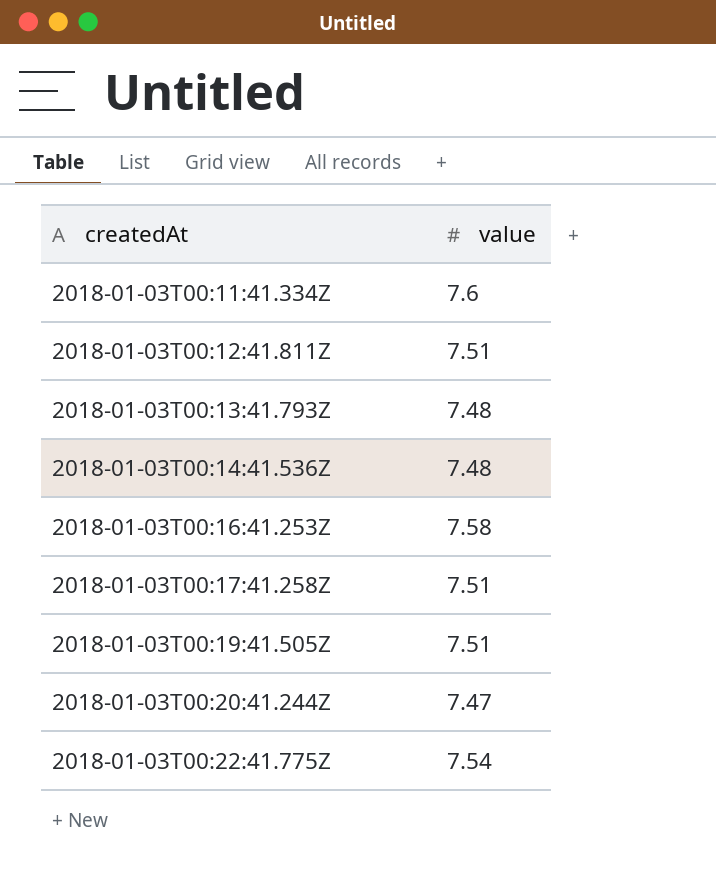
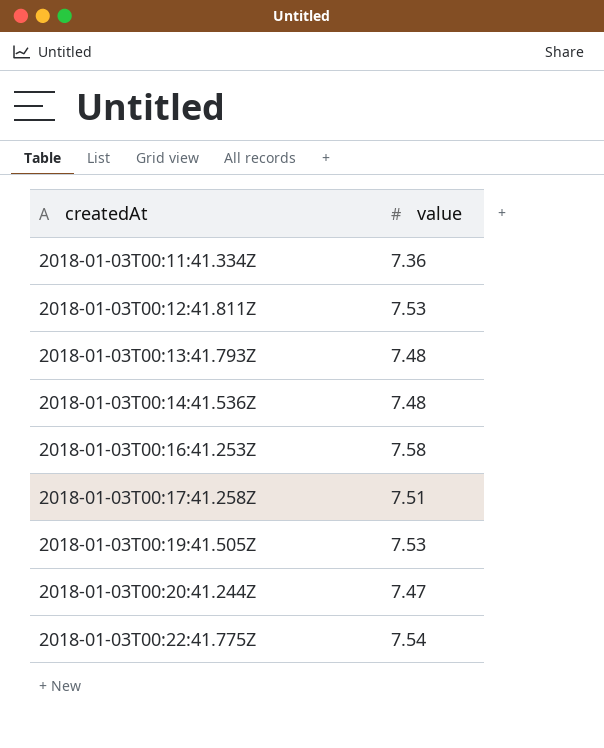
2018-01-03T00:11:41.334Z | value: 7.6 -> 7.36
2018-01-03T00:12:41.811Z | value: 7.51 -> 7.53
2018-01-03T00:19:41.505Z | value: 7.51 -> 7.53

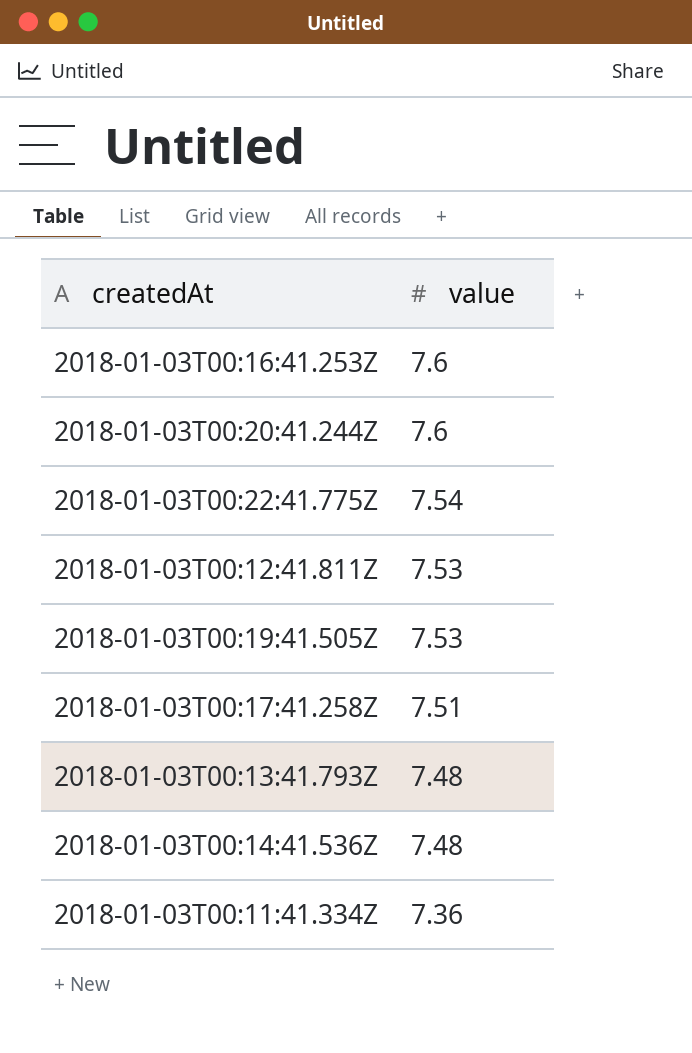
row order: createdAt ascending -> value descending
2018-01-03T00:16:41.253Z | value: 7.58 -> 7.6
2018-01-03T00:20:41.244Z | value: 7.47 -> 7.6

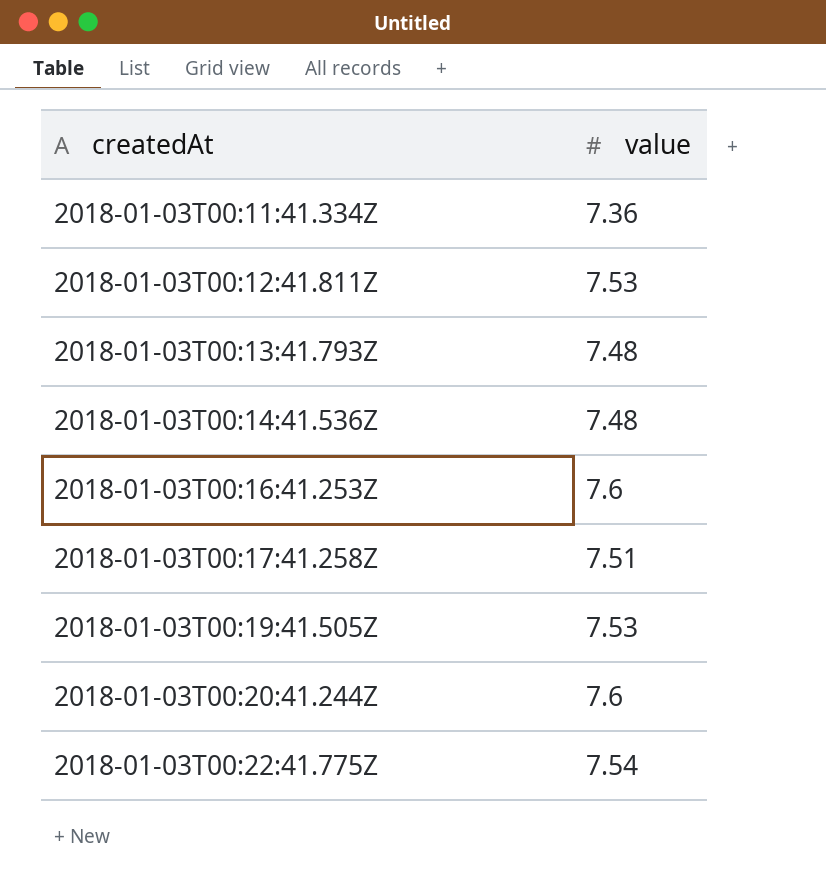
row order: value descending -> createdAt ascending

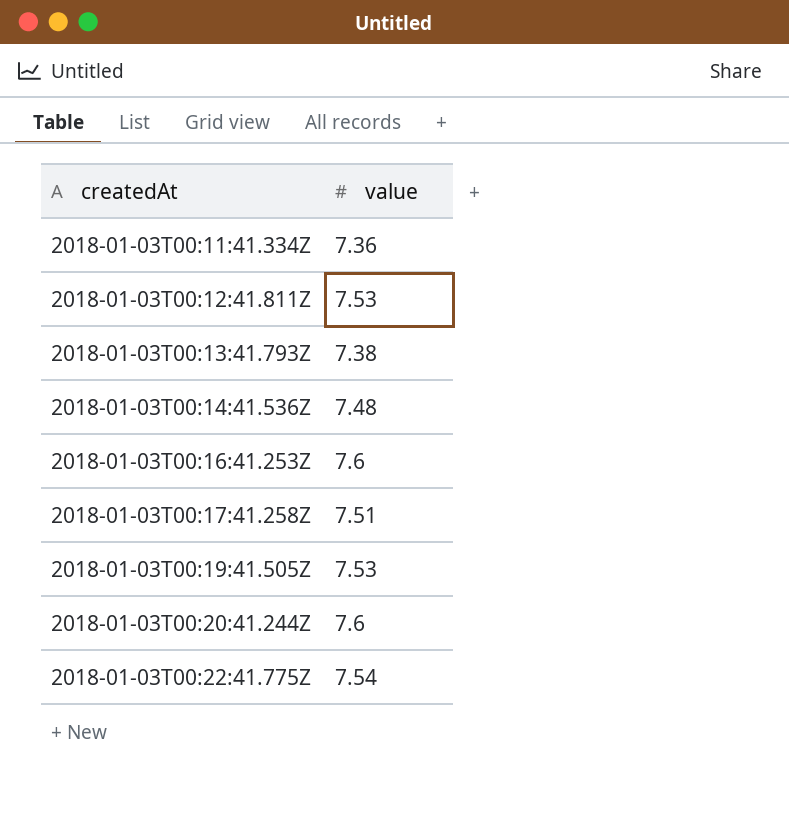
2018-01-03T00:13:41.793Z | value: 7.48 -> 7.38

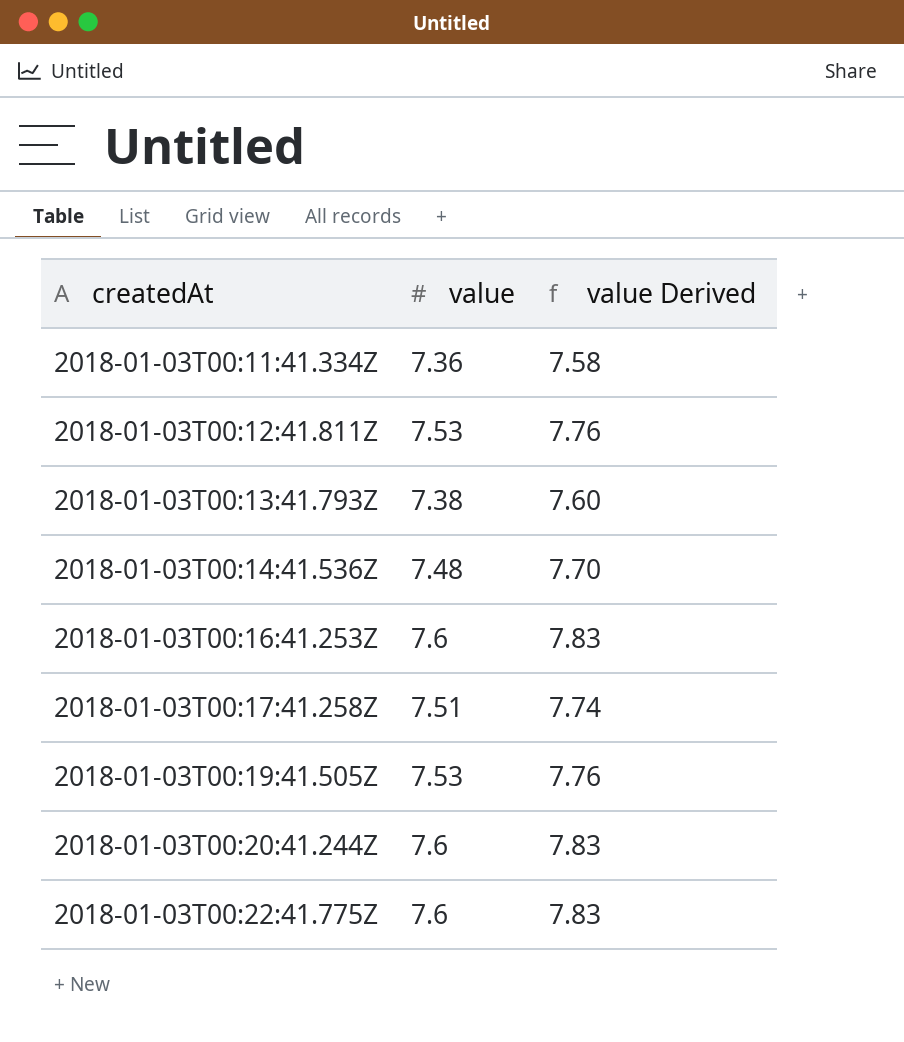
column value Derived | formula: none -> [value] * 1.03
2018-01-03T00:22:41.775Z | value: 7.54 -> 7.6

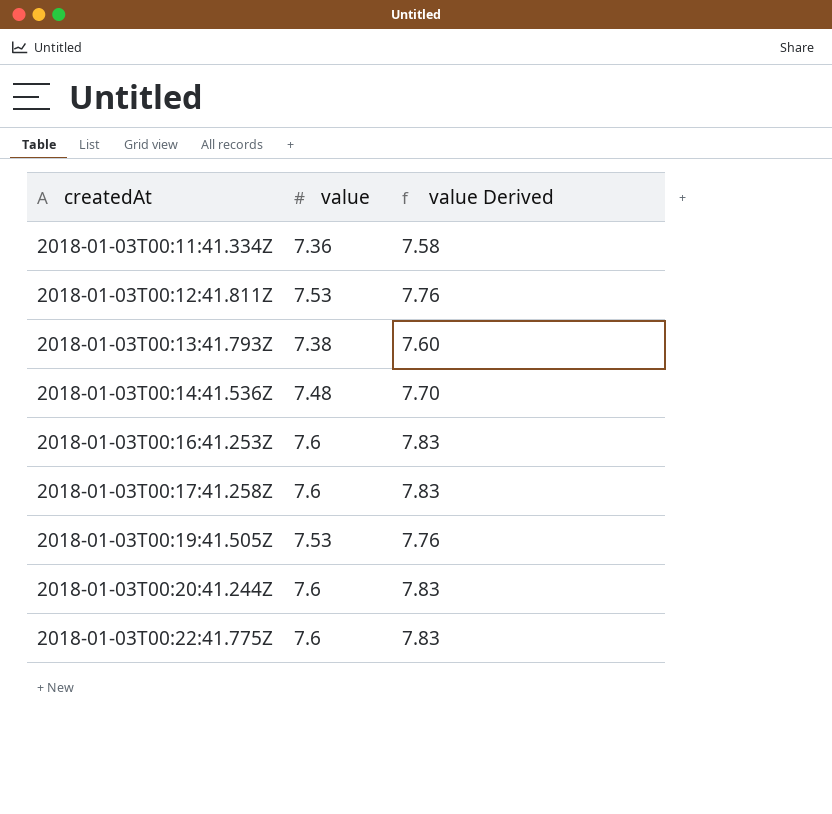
2018-01-03T00:17:41.258Z | value: 7.51 -> 7.6
2018-01-03T00:17:41.258Z | value Derived: 7.74 -> 7.83

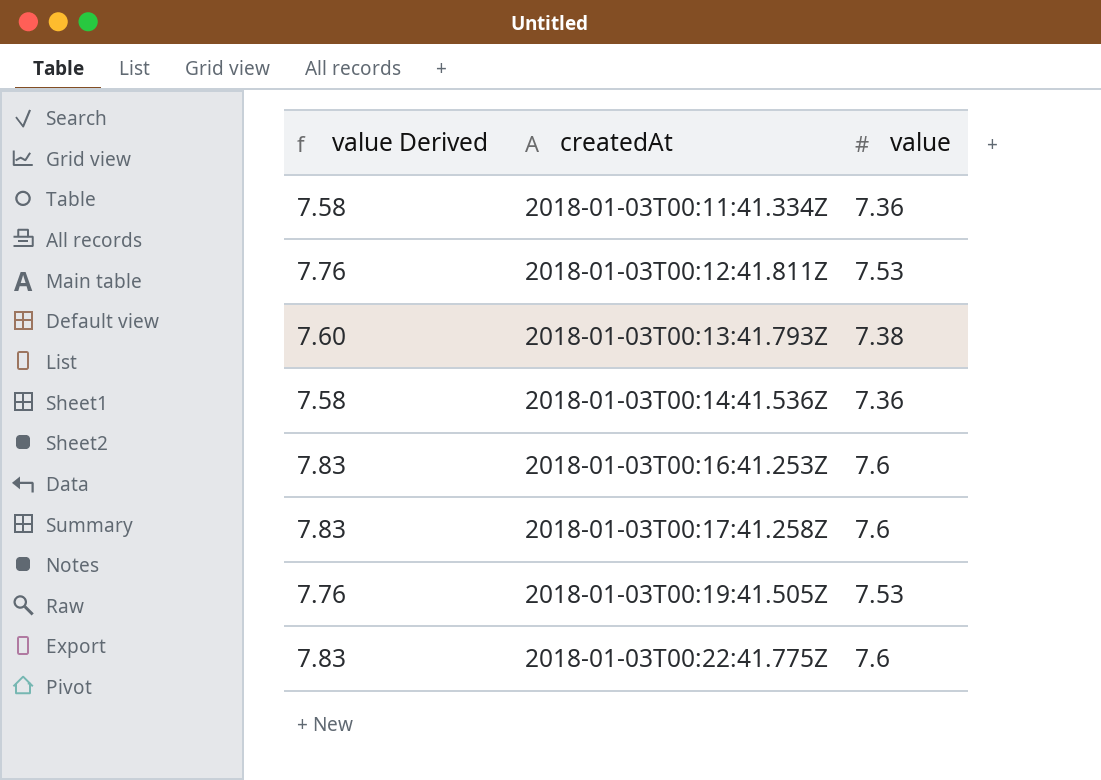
column value Derived | position: 3 -> 1
row 2018-01-03T00:20:41.244Z: 7.6 | 7.83 -> none
2018-01-03T00:14:41.536Z | value Derived: 7.70 -> 7.58
2018-01-03T00:14:41.536Z | value: 7.48 -> 7.36

